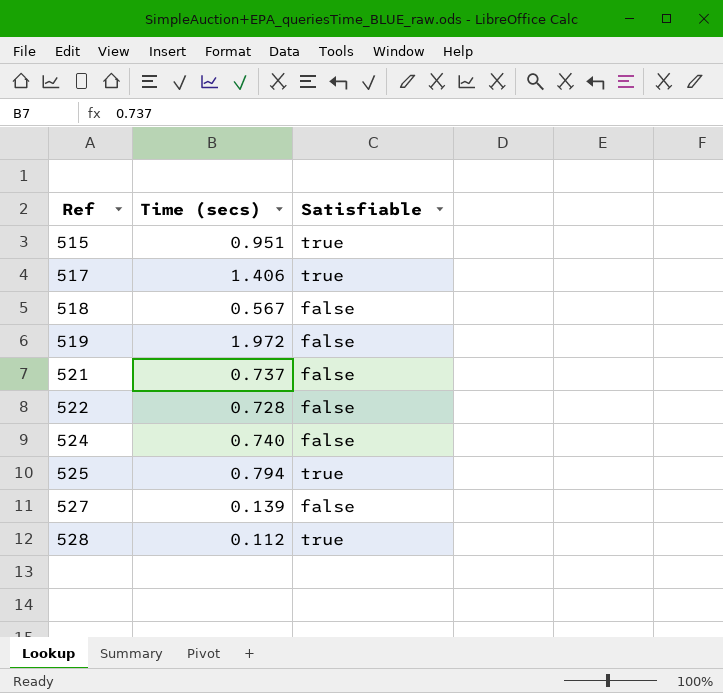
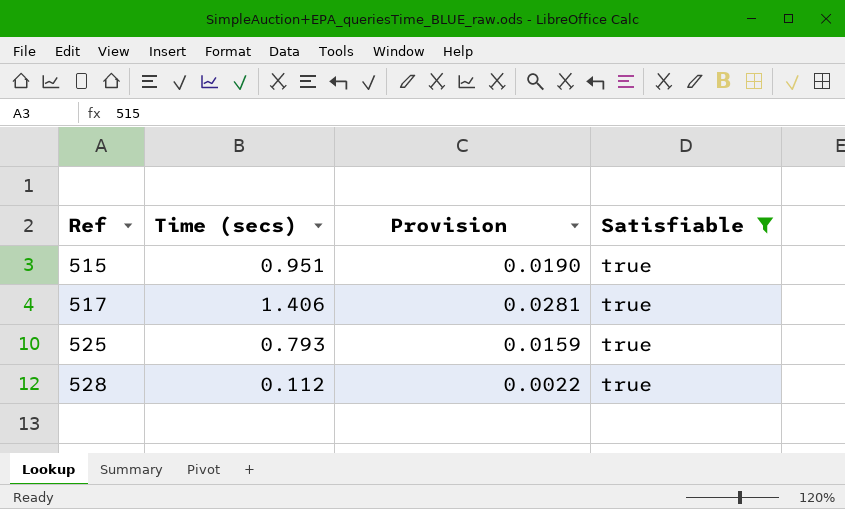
filter: none -> Satisfiable = true
column Provision | formula: none -> [Time (secs)] * 0.02
525 | Time (secs): 0.794 -> 0.793

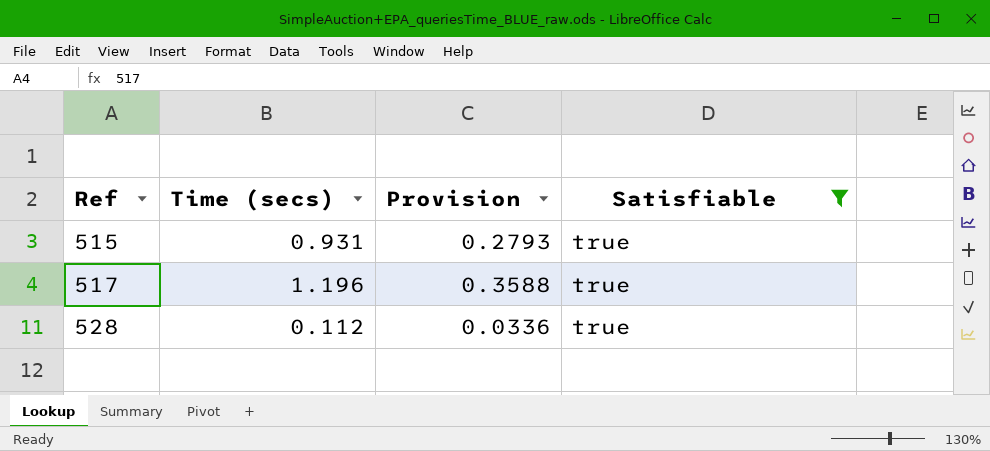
column Provision | formula: [Time (secs)] * 0.02 -> [Time (secs)] * 0.3
row 525: 0.793 | 0.0159 | true -> none
515 | Time (secs): 0.951 -> 0.931
517 | Time (secs): 1.406 -> 1.196

